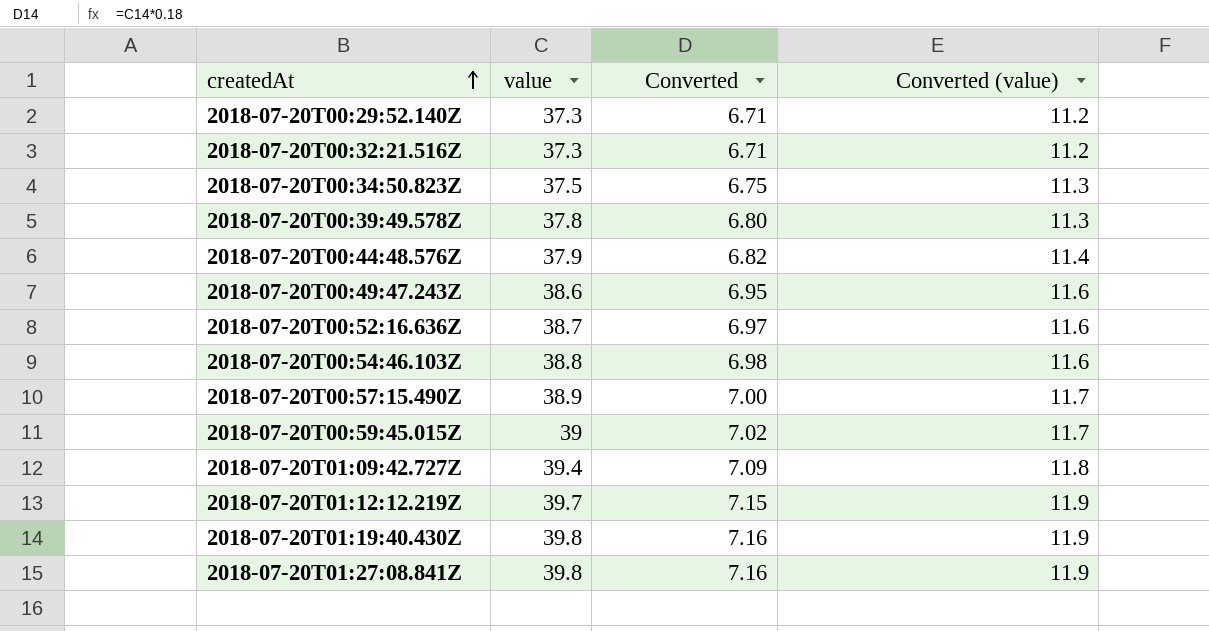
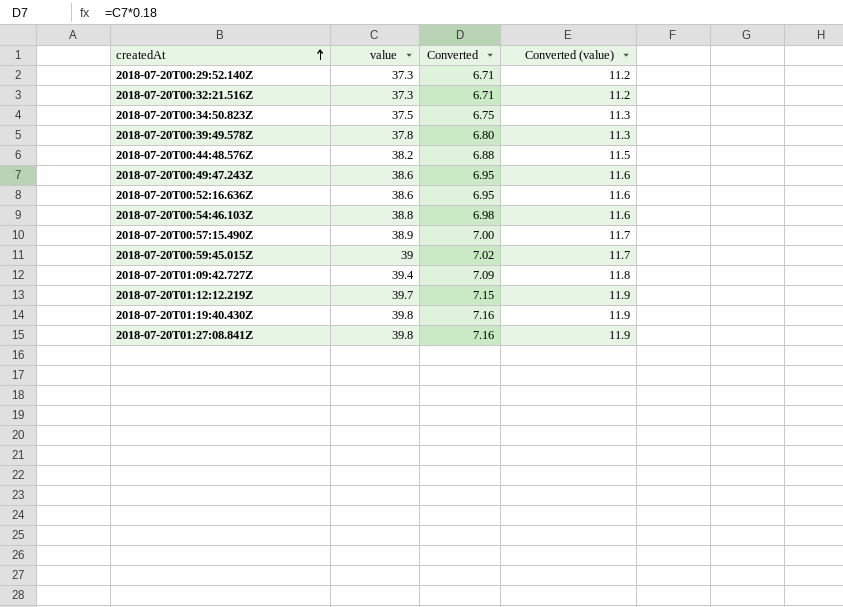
2018-07-20T00:44:48.576Z | value: 37.9 -> 38.2
2018-07-20T00:44:48.576Z | Converted: 6.82 -> 6.88
2018-07-20T00:44:48.576Z | Converted (value): 11.4 -> 11.5
2018-07-20T00:52:16.636Z | value: 38.7 -> 38.6
2018-07-20T00:52:16.636Z | Converted: 6.97 -> 6.95

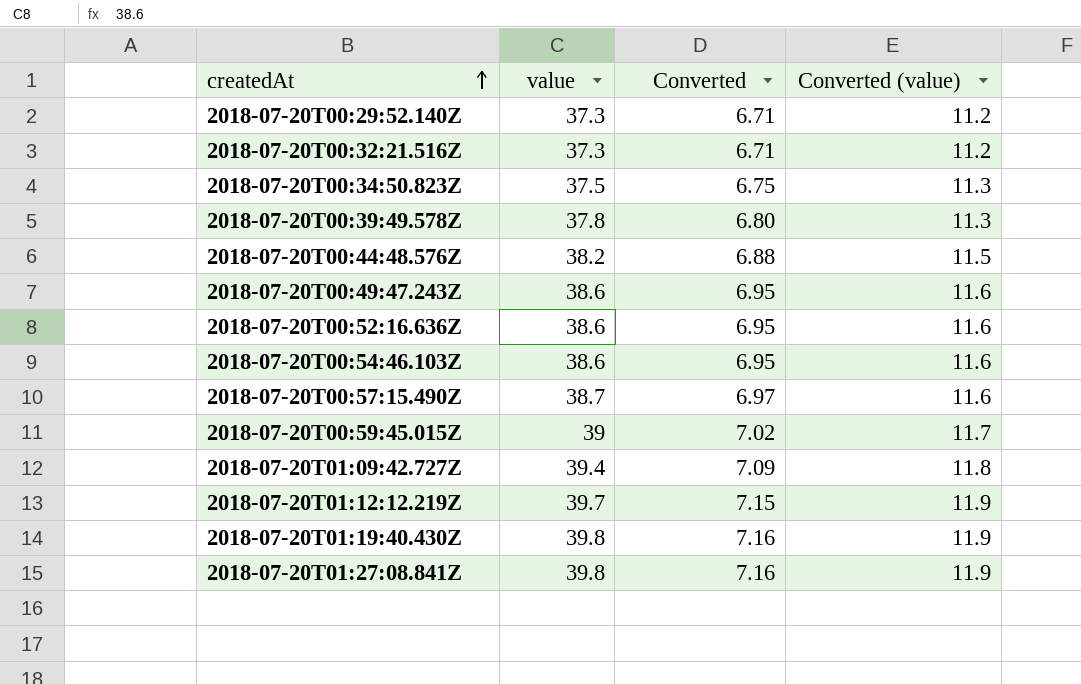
2018-07-20T00:54:46.103Z | value: 38.8 -> 38.6
2018-07-20T00:54:46.103Z | Converted: 6.98 -> 6.95
2018-07-20T00:57:15.490Z | value: 38.9 -> 38.7
2018-07-20T00:57:15.490Z | Converted: 7.00 -> 6.97
2018-07-20T00:57:15.490Z | Converted (value): 11.7 -> 11.6

